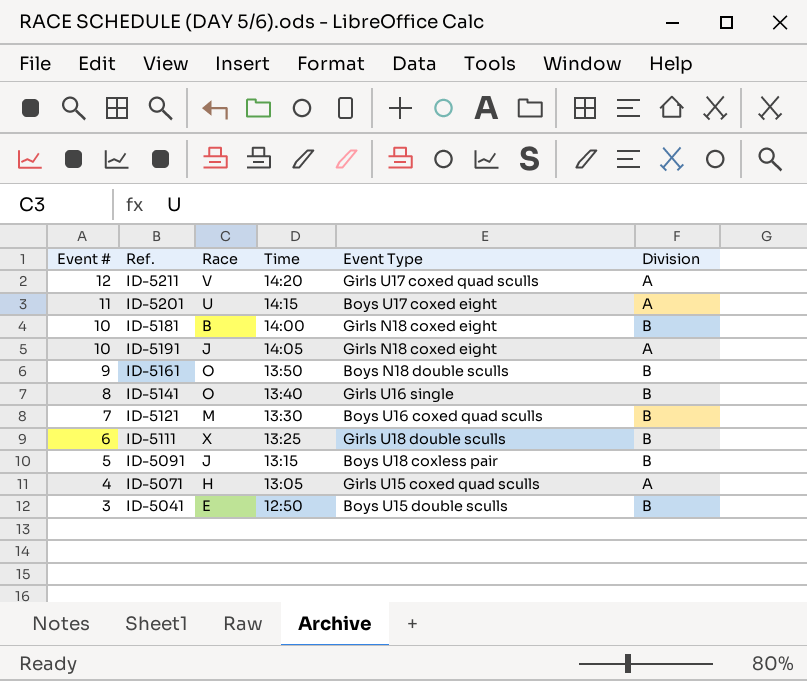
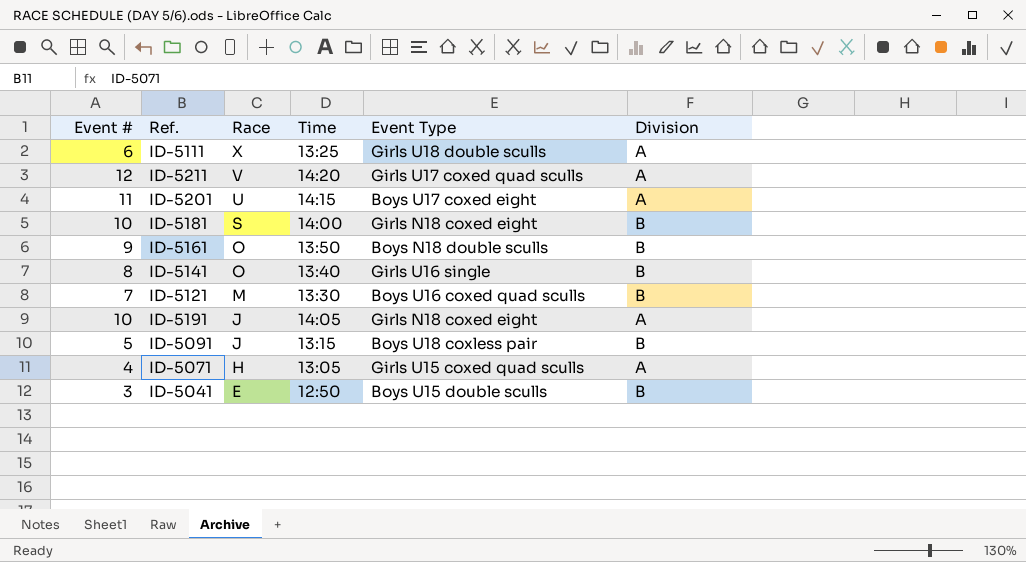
row order: Event # descending -> Race descending
ID-5111 | Division: B -> A
ID-5181 | Race: B -> S

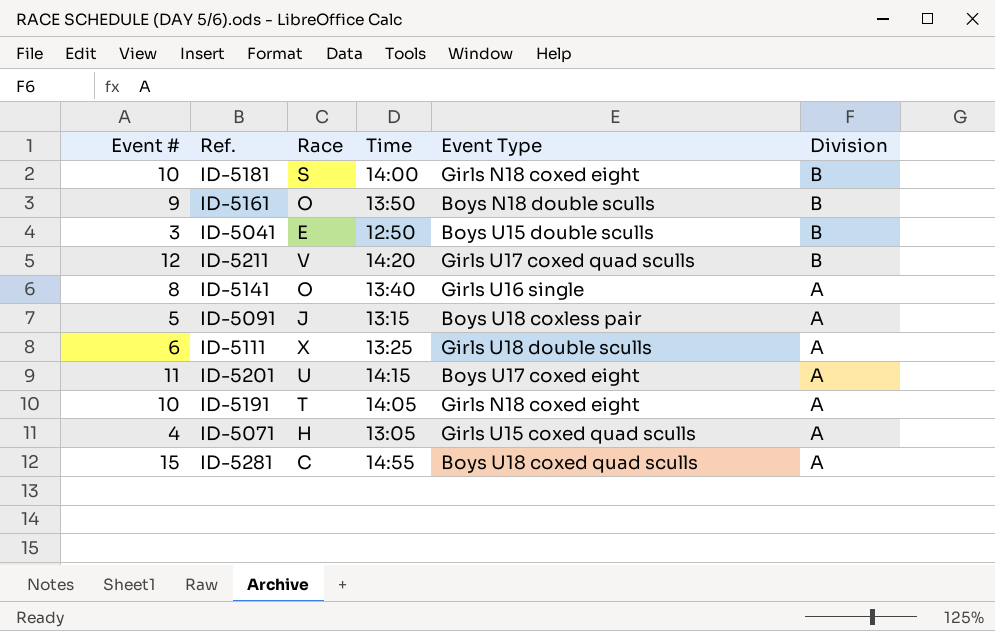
row order: Race descending -> Division descending
row ID-5121: 7 | M | 13:30 | Boys U16 coxed quad sculls | B -> none
ID-5211 | Division: A -> B
ID-5141 | Division: B -> A
ID-5091 | Division: B -> A
ID-5191 | Race: J -> T
row ID-5281: none -> 15 | C | 14:55 | Boys U18 coxed quad sculls | A

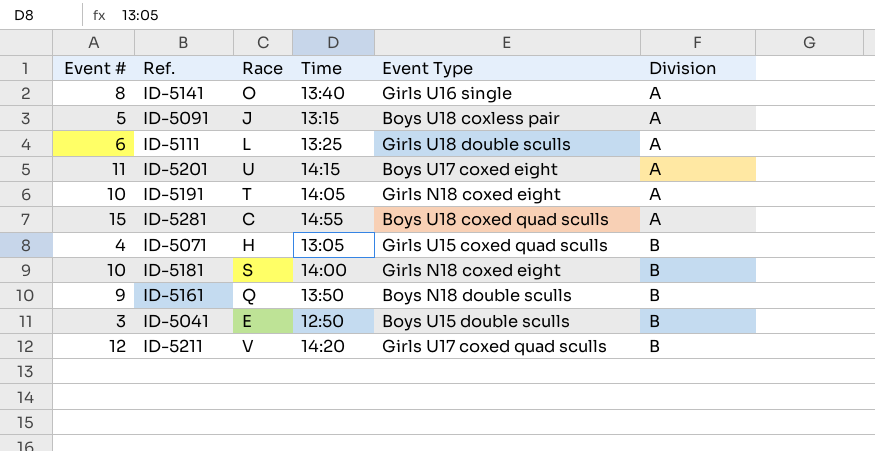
row order: Division descending -> Division ascending
ID-5111 | Race: X -> L
ID-5071 | Division: A -> B
ID-5161 | Race: O -> Q

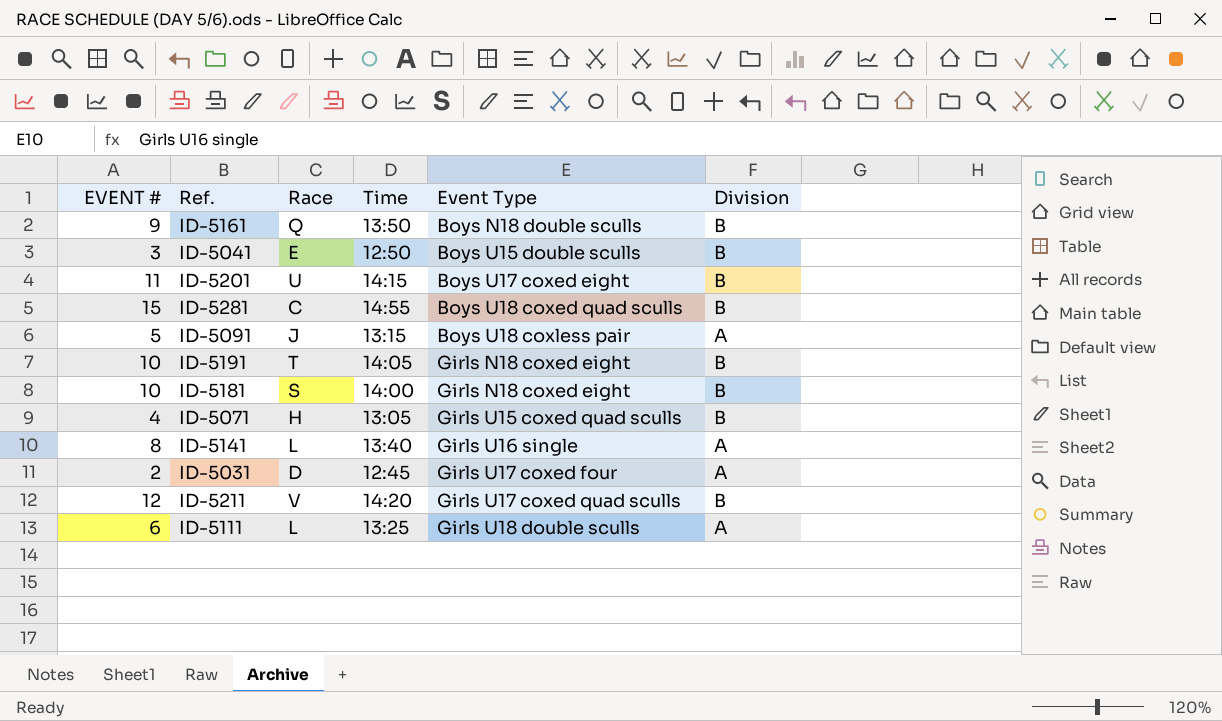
row order: Division ascending -> Event Type ascending
column name: Event # -> EVENT #
ID-5201 | Division: A -> B
ID-5281 | Division: A -> B
ID-5191 | Division: A -> B
ID-5141 | Race: O -> L
row ID-5031: none -> 2 | D | 12:45 | Girls U17 coxed four | A

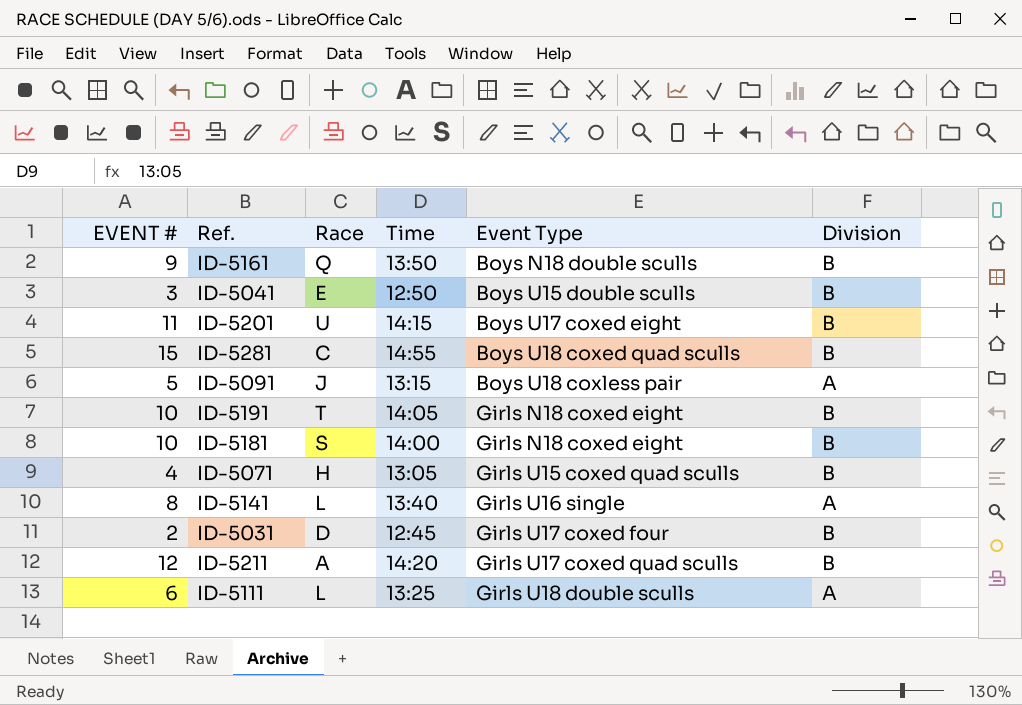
ID-5031 | Division: A -> B
ID-5211 | Race: V -> A

